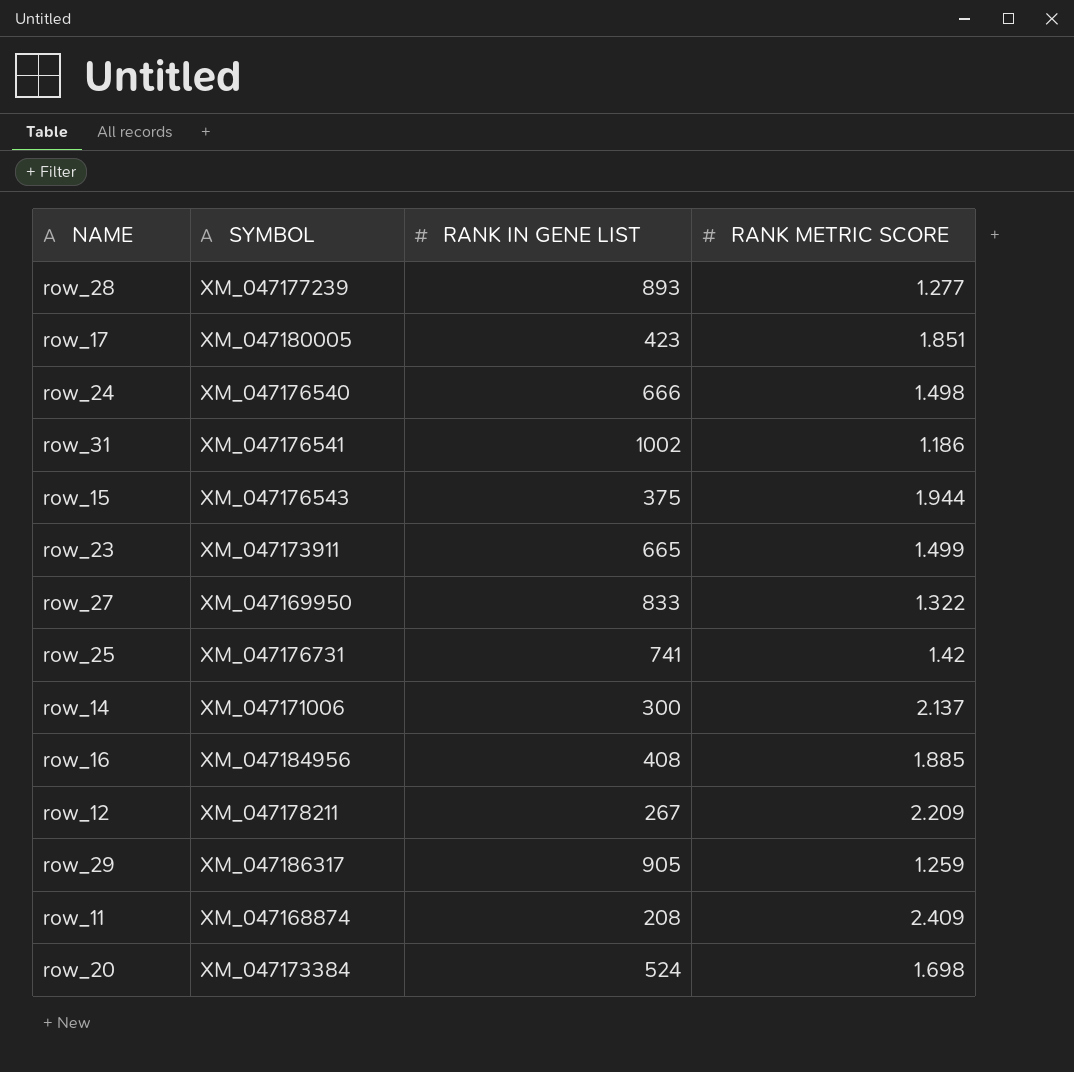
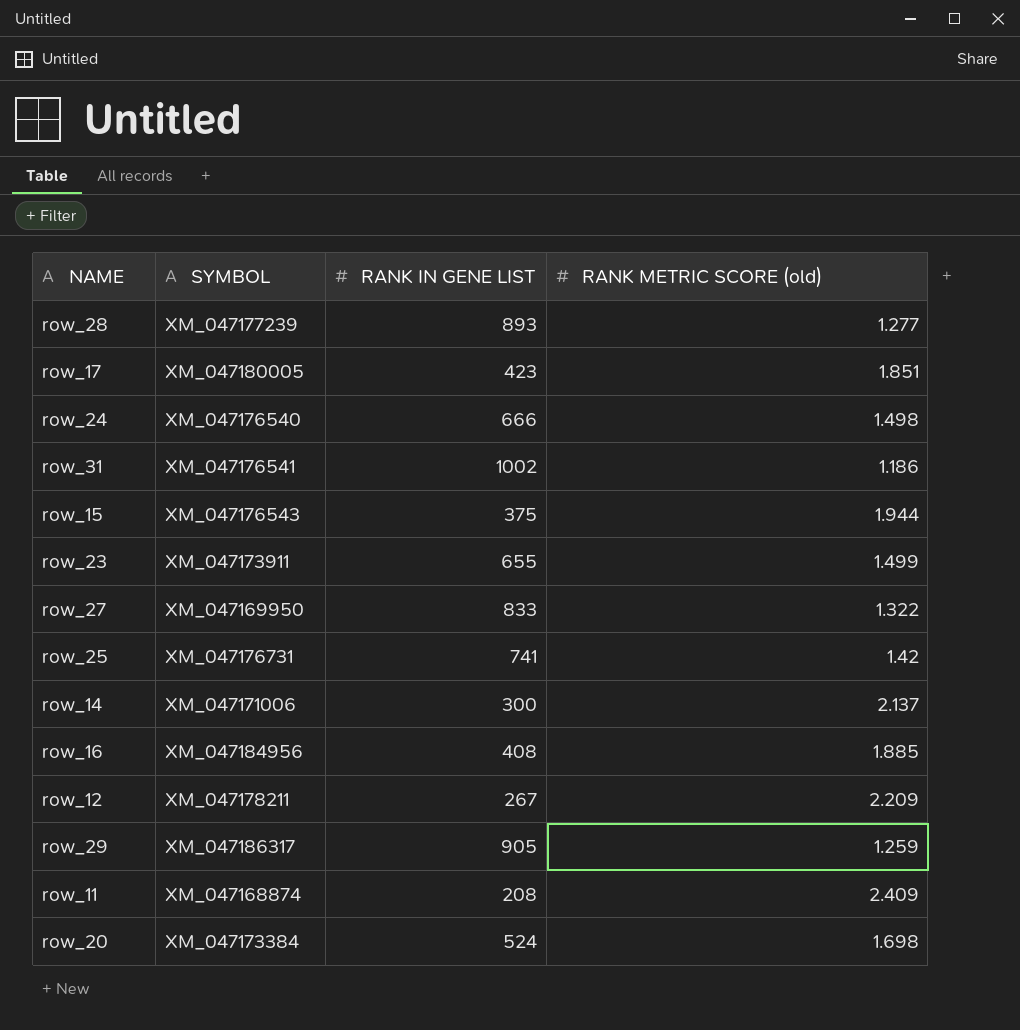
column name: RANK METRIC SCORE -> RANK METRIC SCORE (old)
row_23 | RANK IN GENE LIST: 665 -> 655

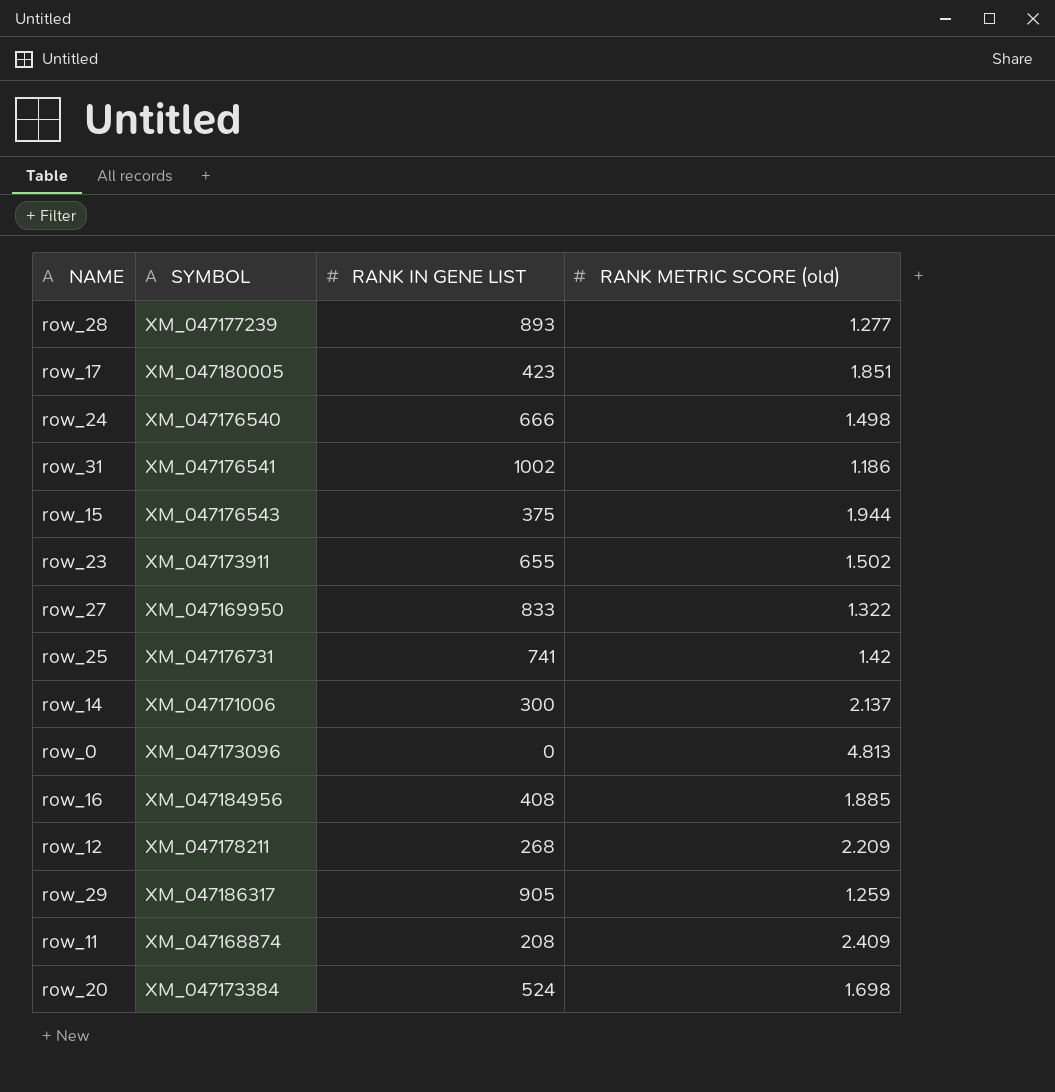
row_23 | RANK METRIC SCORE (old): 1.499 -> 1.502
row row_0: none -> XM_047173096 | 0 | 4.813
row_12 | RANK IN GENE LIST: 267 -> 268

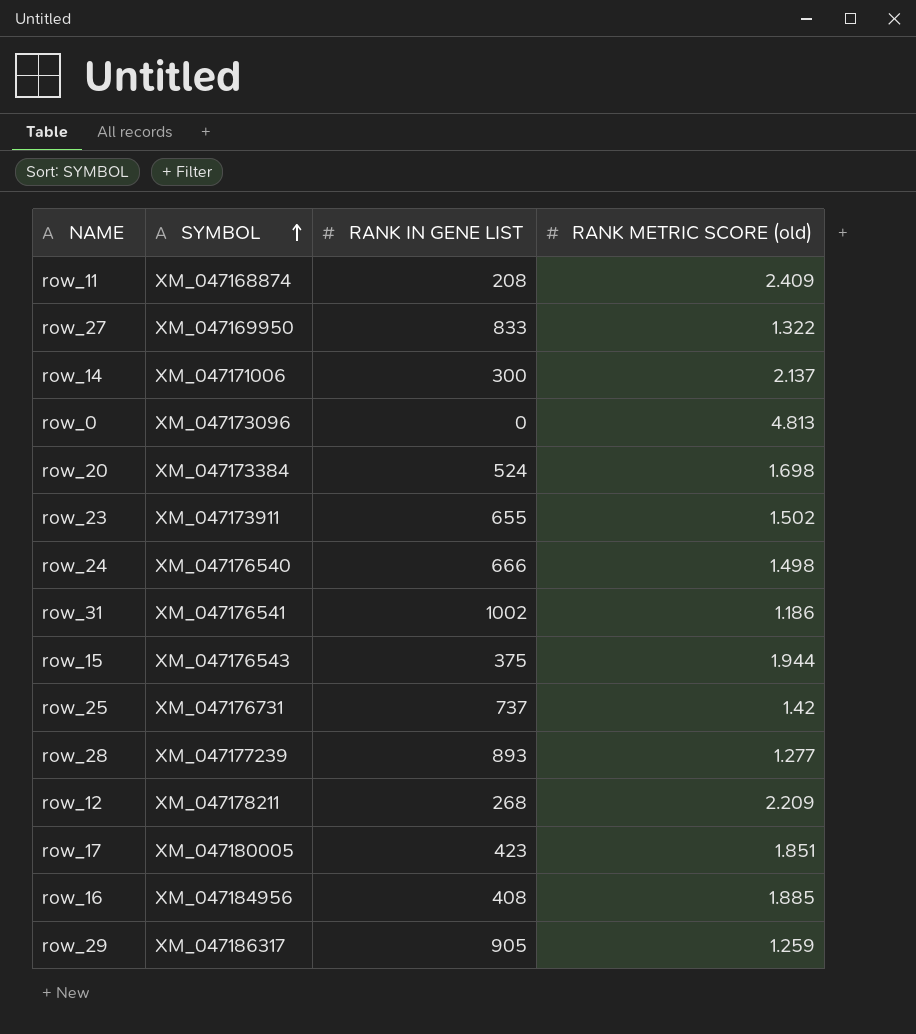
row order: none -> SYMBOL ascending
row_25 | RANK IN GENE LIST: 741 -> 737

